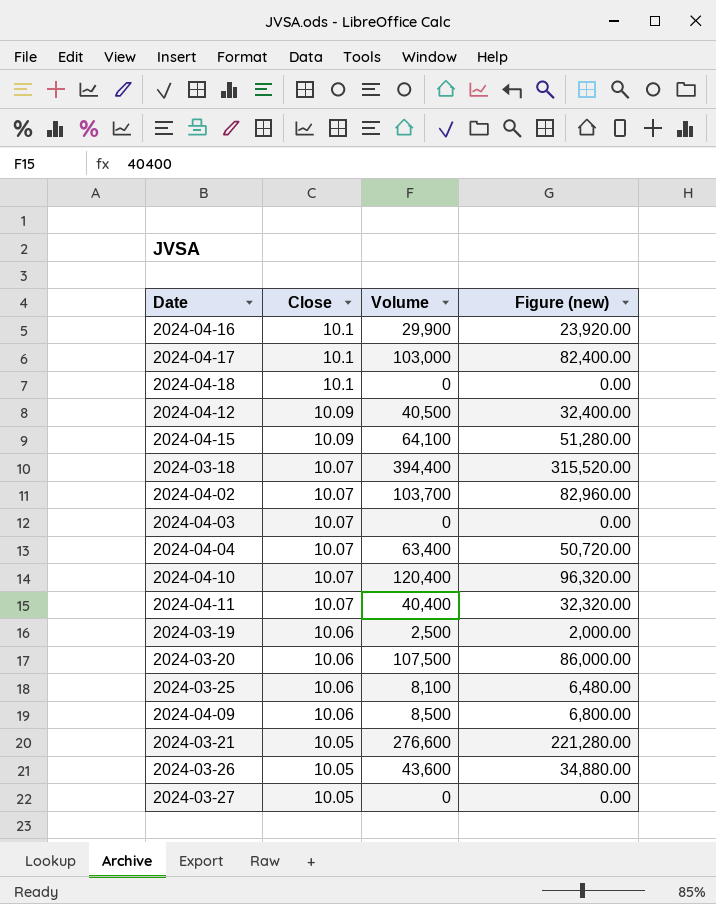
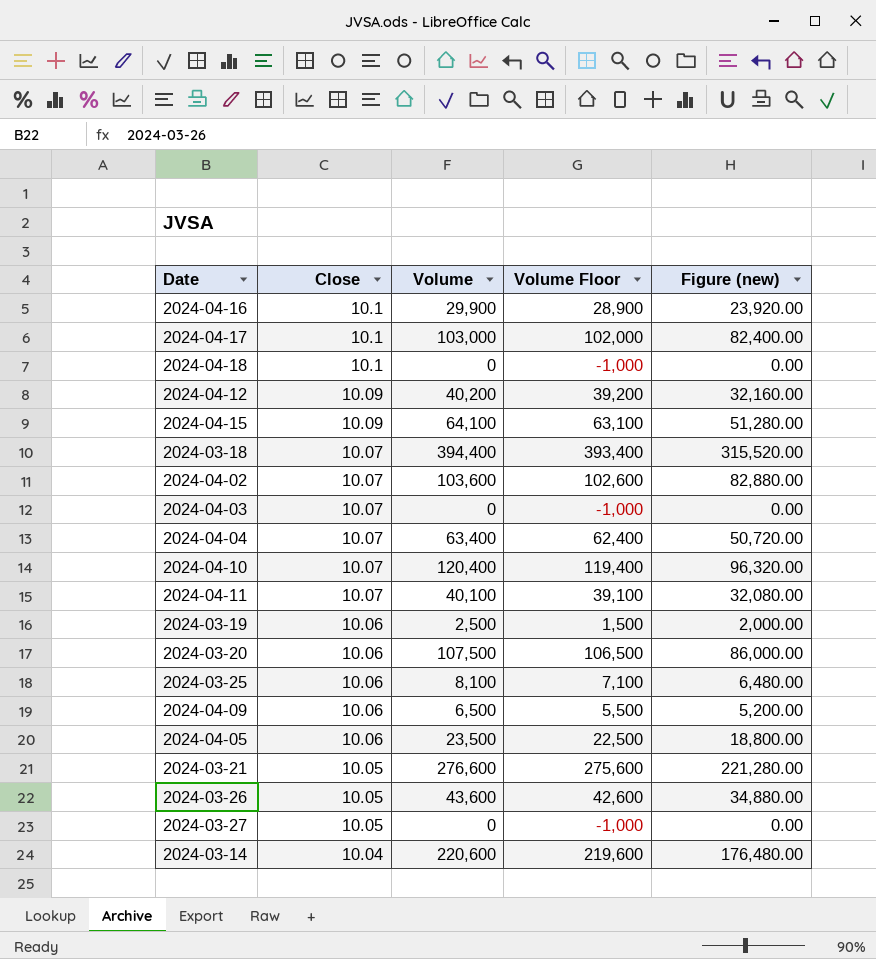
column Volume Floor | formula: none -> [Volume] - 1000
2024-04-12 | Volume: 40,500 -> 40,200
2024-04-12 | Figure (new): 32,400.00 -> 32,160.00
2024-04-02 | Volume: 103,700 -> 103,600
2024-04-02 | Figure (new): 82,960.00 -> 82,880.00
2024-04-11 | Volume: 40,400 -> 40,100
2024-04-11 | Figure (new): 32,320.00 -> 32,080.00
2024-04-09 | Volume: 8,500 -> 6,500
2024-04-09 | Figure (new): 6,800.00 -> 5,200.00
row 2024-04-05: none -> 10.06 | 23,500 | 22,500 | 18,800.00
row 2024-03-14: none -> 10.04 | 220,600 | 219,600 | 176,480.00

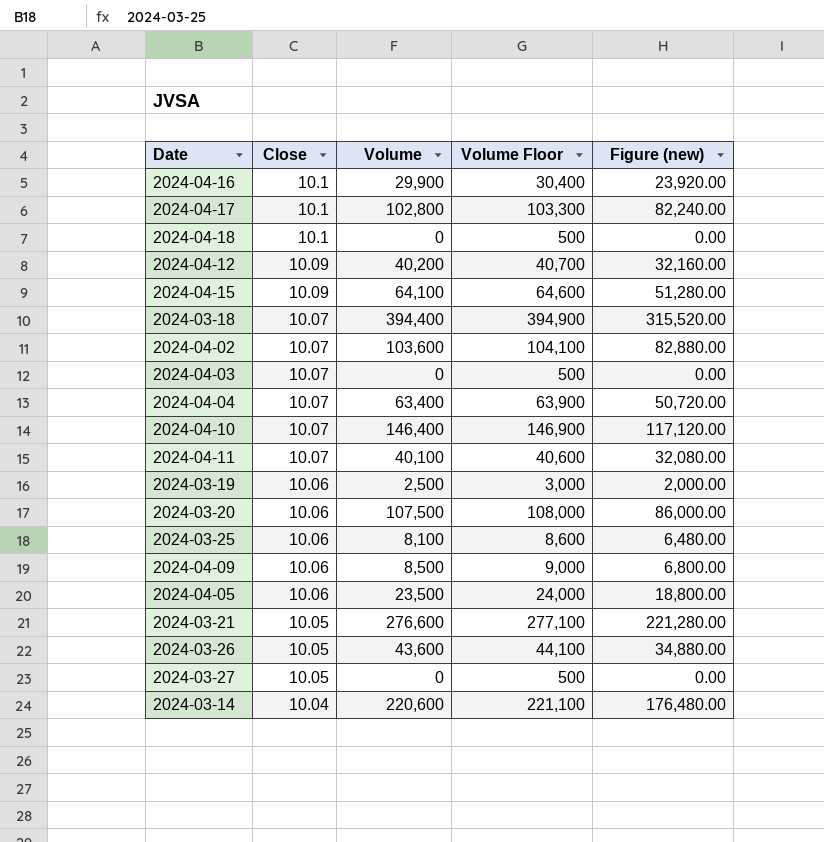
column Volume Floor | formula: [Volume] - 1000 -> [Volume] + 500
2024-04-17 | Volume: 103,000 -> 102,800
2024-04-17 | Figure (new): 82,400.00 -> 82,240.00
2024-04-10 | Volume: 120,400 -> 146,400
2024-04-10 | Figure (new): 96,320.00 -> 117,120.00
2024-04-09 | Volume: 6,500 -> 8,500
2024-04-09 | Figure (new): 5,200.00 -> 6,800.00

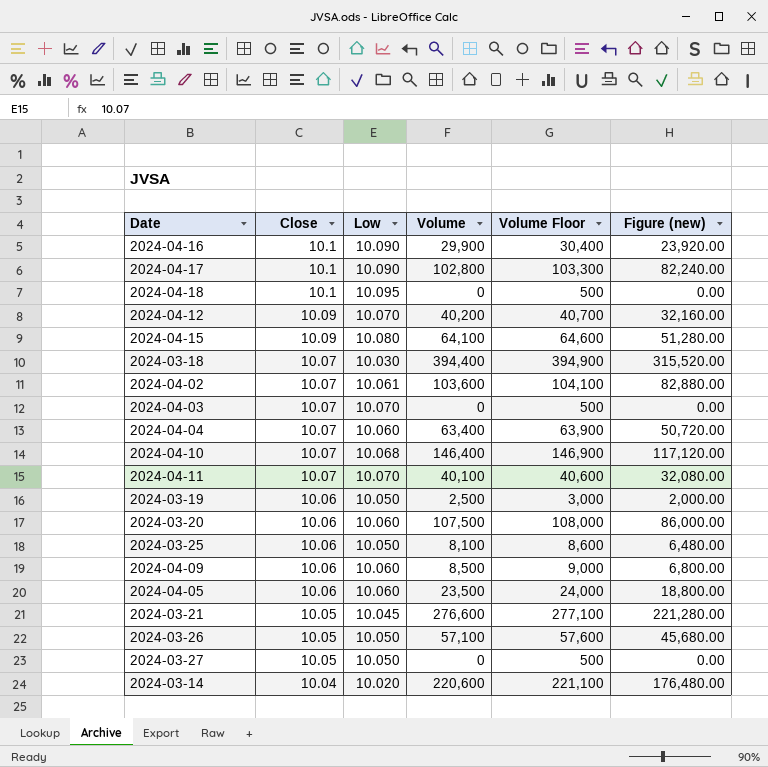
column Low | position: none -> 3
2024-03-26 | Volume: 43,600 -> 57,100
2024-03-26 | Volume Floor: 44,100 -> 57,600
2024-03-26 | Figure (new): 34,880.00 -> 45,680.00

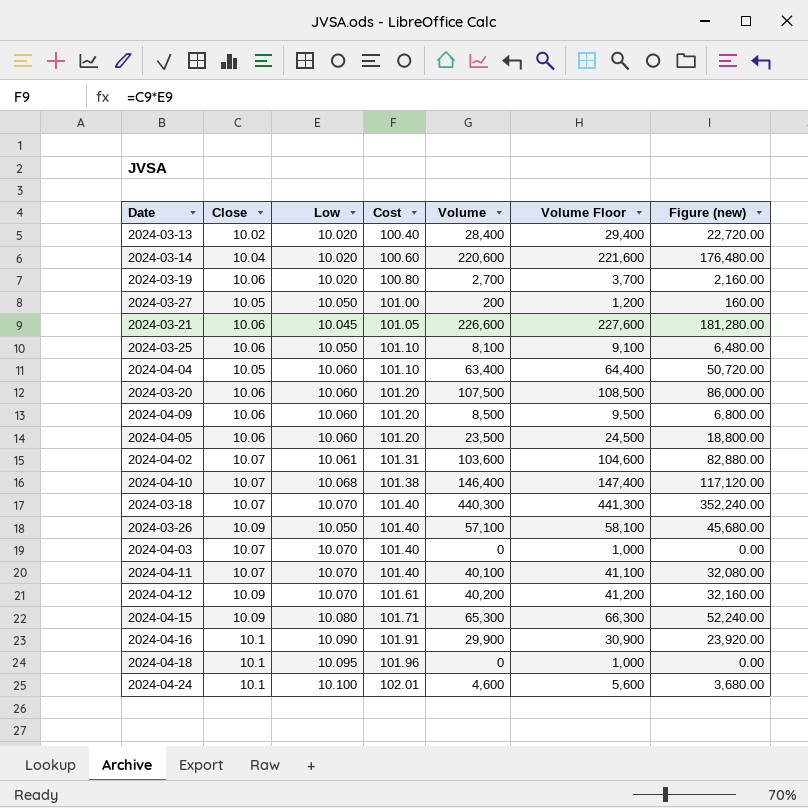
row order: Close descending -> Cost ascending
column Cost | formula: none -> [Close] * [Low]
column Volume Floor | formula: [Volume] + 500 -> [Volume] + 1000
row 2024-04-17: 10.1 | 10.090 | 102,800 | 103,300 | 82,240.00 -> none
row 2024-03-13: none -> 10.02 | 10.020 | 100.40 | 28,400 | 29,400 | 22,720.00
2024-03-19 | Low: 10.050 -> 10.020
2024-03-19 | Volume: 2,500 -> 2,700
2024-03-19 | Figure (new): 2,000.00 -> 2,160.00
2024-03-27 | Volume: 0 -> 200
2024-03-27 | Figure (new): 0.00 -> 160.00
2024-03-21 | Close: 10.05 -> 10.06
2024-03-21 | Volume: 276,600 -> 226,600
2024-03-21 | Figure (new): 221,280.00 -> 181,280.00
2024-04-04 | Close: 10.07 -> 10.05
2024-03-18 | Low: 10.030 -> 10.070
2024-03-18 | Volume: 394,400 -> 440,300
2024-03-18 | Figure (new): 315,520.00 -> 352,240.00
2024-03-26 | Close: 10.05 -> 10.09
2024-04-15 | Volume: 64,100 -> 65,300
2024-04-15 | Figure (new): 51,280.00 -> 52,240.00
row 2024-04-24: none -> 10.1 | 10.100 | 102.01 | 4,600 | 5,600 | 3,680.00

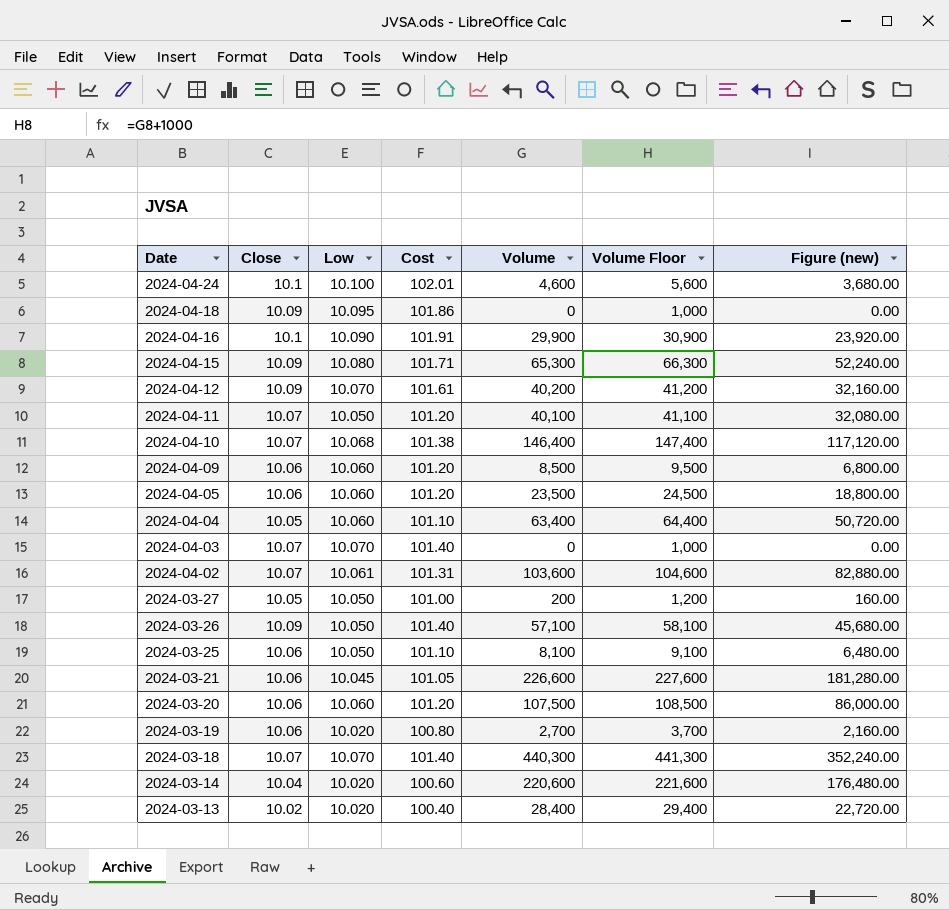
row order: Cost ascending -> Date descending
2024-04-18 | Close: 10.1 -> 10.09
2024-04-18 | Cost: 101.96 -> 101.86
2024-04-11 | Low: 10.070 -> 10.050
2024-04-11 | Cost: 101.40 -> 101.20

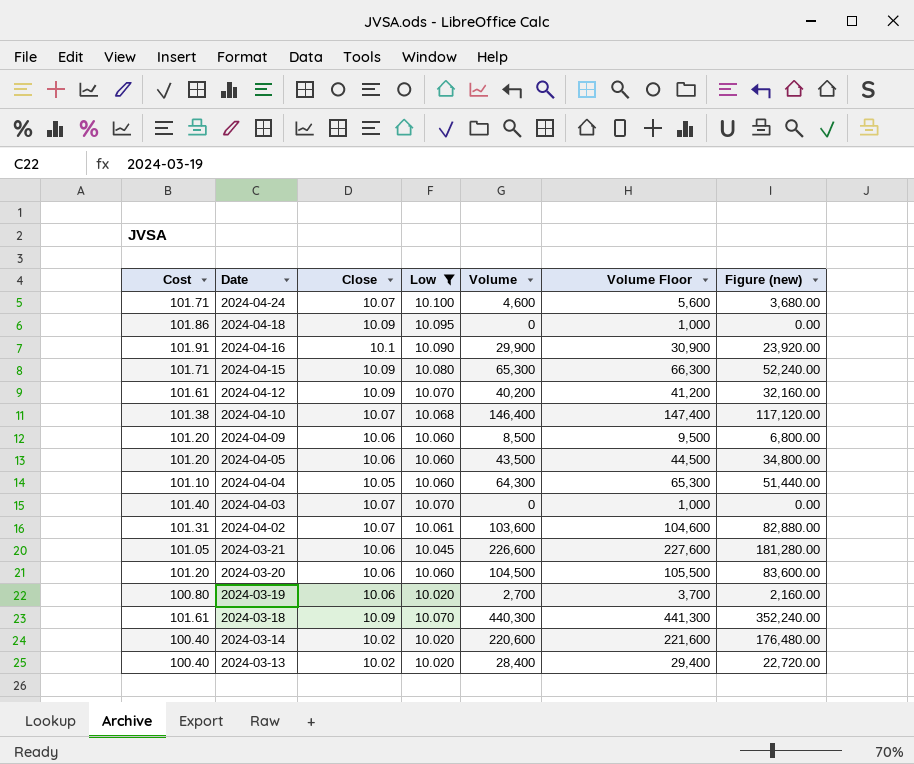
filter: none -> Low != 10.050
column Cost | position: 4 -> 1
2024-04-24 | Cost: 102.01 -> 101.71
2024-04-24 | Close: 10.1 -> 10.07
2024-04-05 | Volume: 23,500 -> 43,500
2024-04-05 | Volume Floor: 24,500 -> 44,500
2024-04-05 | Figure (new): 18,800.00 -> 34,800.00
2024-04-04 | Volume: 63,400 -> 64,300
2024-04-04 | Volume Floor: 64,400 -> 65,300
2024-04-04 | Figure (new): 50,720.00 -> 51,440.00
2024-03-20 | Volume: 107,500 -> 104,500
2024-03-20 | Volume Floor: 108,500 -> 105,500
2024-03-20 | Figure (new): 86,000.00 -> 83,600.00
2024-03-18 | Cost: 101.40 -> 101.61
2024-03-18 | Close: 10.07 -> 10.09
2024-03-14 | Cost: 100.60 -> 100.40
2024-03-14 | Close: 10.04 -> 10.02

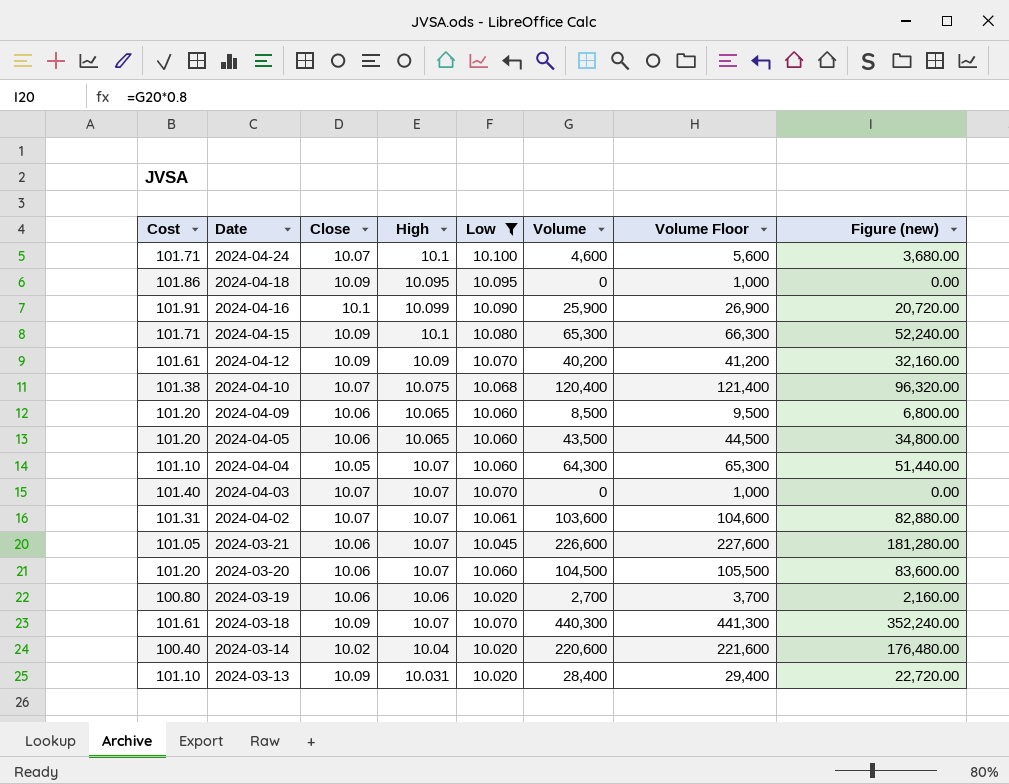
column High | position: none -> 4
2024-04-16 | Volume: 29,900 -> 25,900
2024-04-16 | Volume Floor: 30,900 -> 26,900
2024-04-16 | Figure (new): 23,920.00 -> 20,720.00
2024-04-10 | Volume: 146,400 -> 120,400
2024-04-10 | Volume Floor: 147,400 -> 121,400
2024-04-10 | Figure (new): 117,120.00 -> 96,320.00
2024-03-13 | Cost: 100.40 -> 101.10
2024-03-13 | Close: 10.02 -> 10.09

